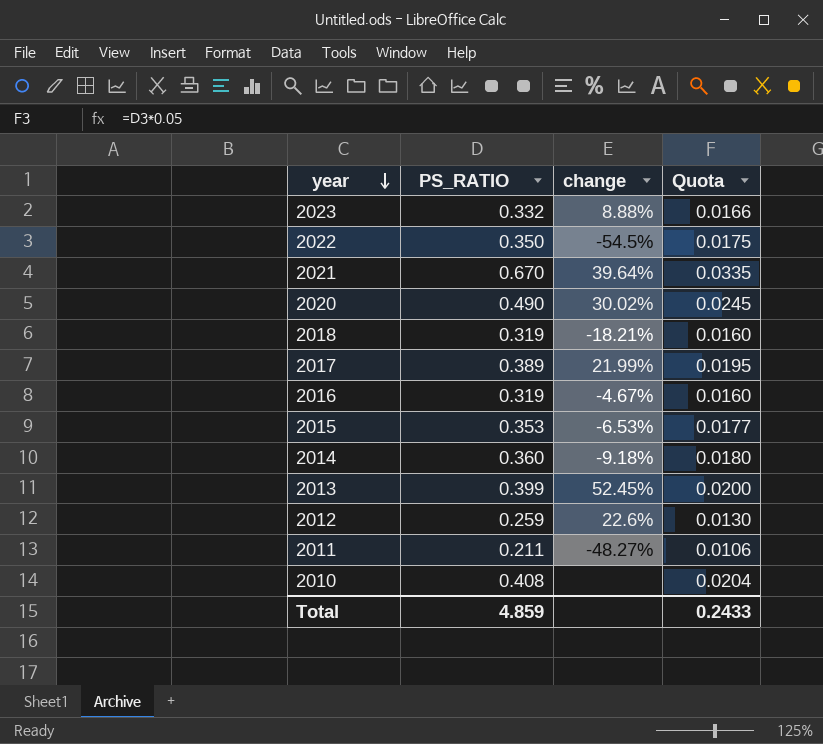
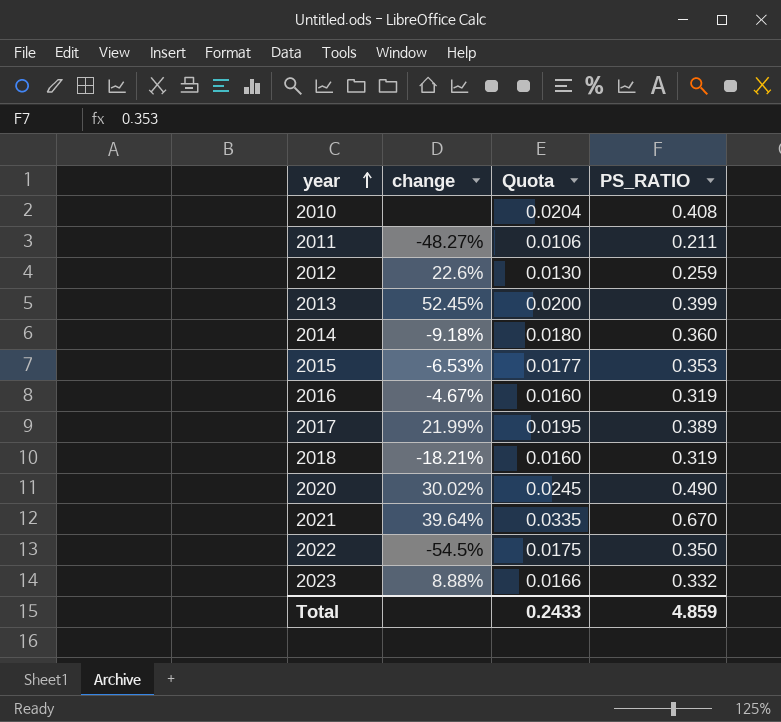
row order: year descending -> year ascending
column PS_RATIO | position: 2 -> 4

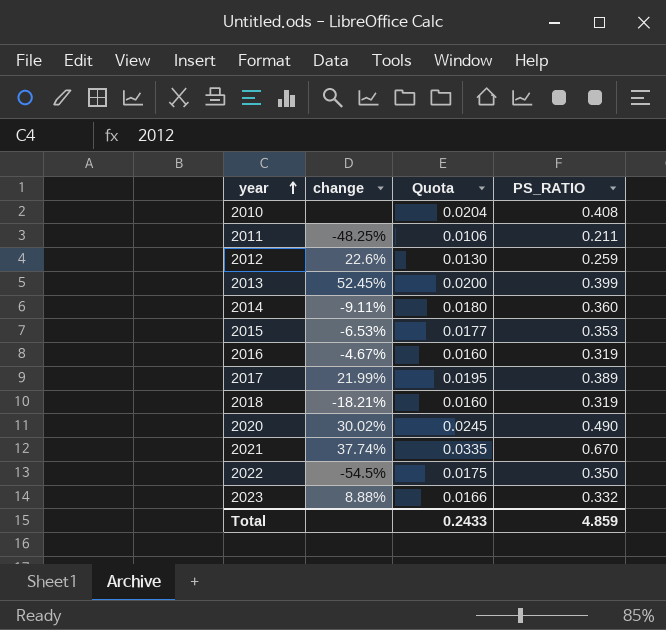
2011 | change: -48.27% -> -48.25%
2014 | change: -9.18% -> -9.11%
2021 | change: 39.64% -> 37.74%

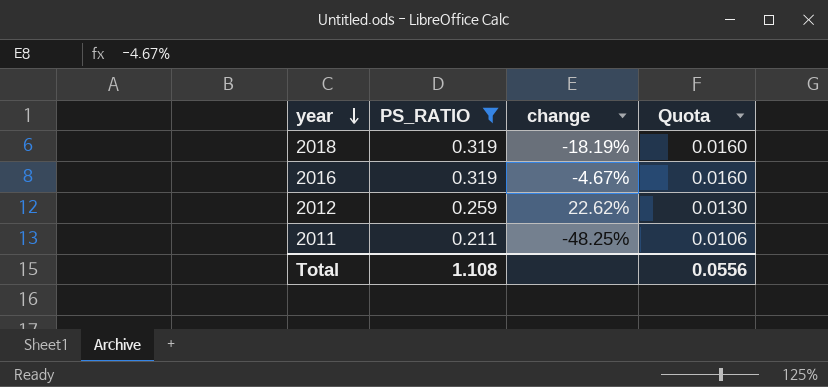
filter: none -> PS_RATIO <= 0.319
row order: year ascending -> year descending
column PS_RATIO | position: 4 -> 2
2018 | change: -18.21% -> -18.19%
2012 | change: 22.6% -> 22.62%
Total | PS_RATIO: 4.859 -> 1.108
Total | Quota: 0.2433 -> 0.0556

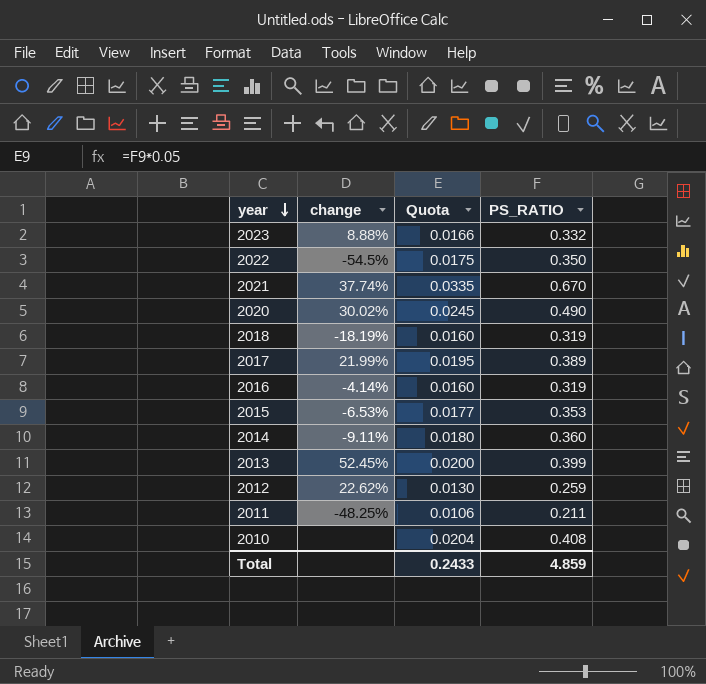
filter: PS_RATIO <= 0.319 -> none
column PS_RATIO | position: 2 -> 4
2016 | change: -4.67% -> -4.14%
Total | Quota: 0.0556 -> 0.2433
Total | PS_RATIO: 1.108 -> 4.859

